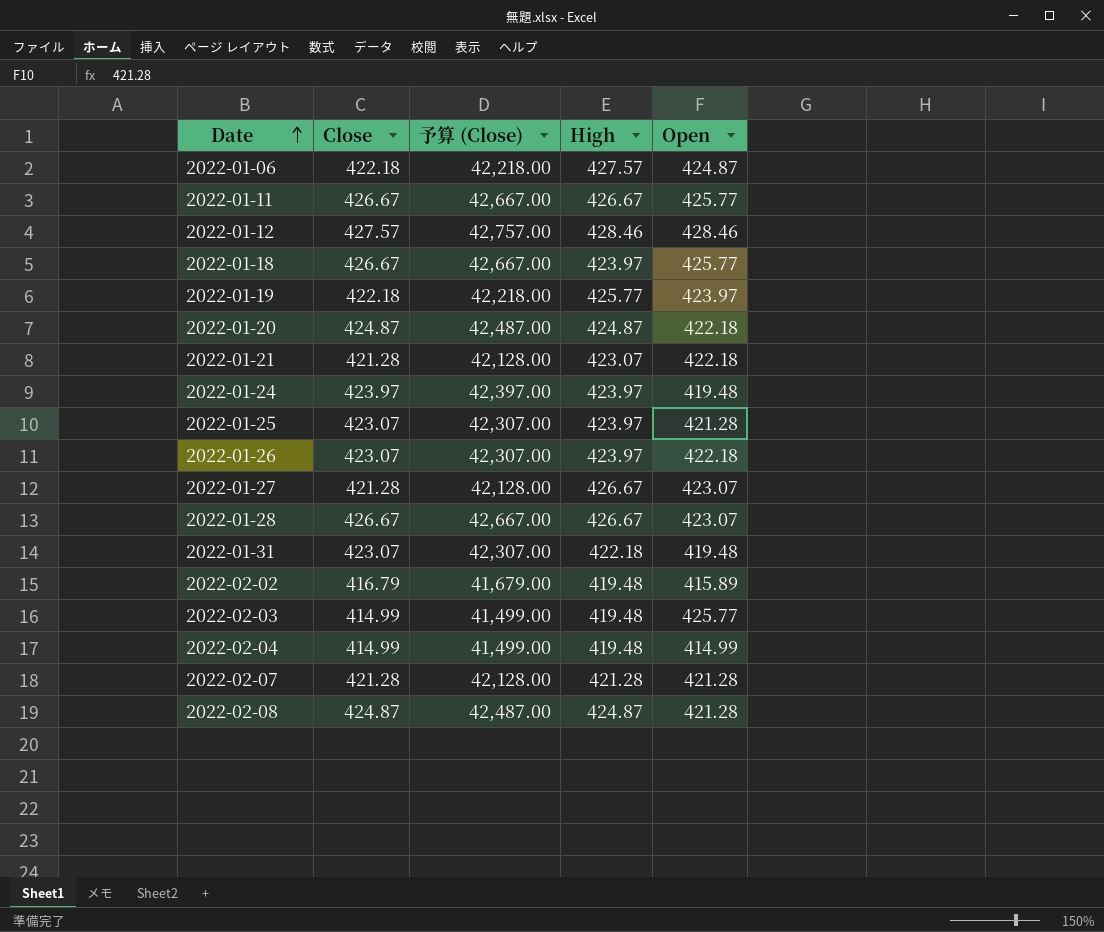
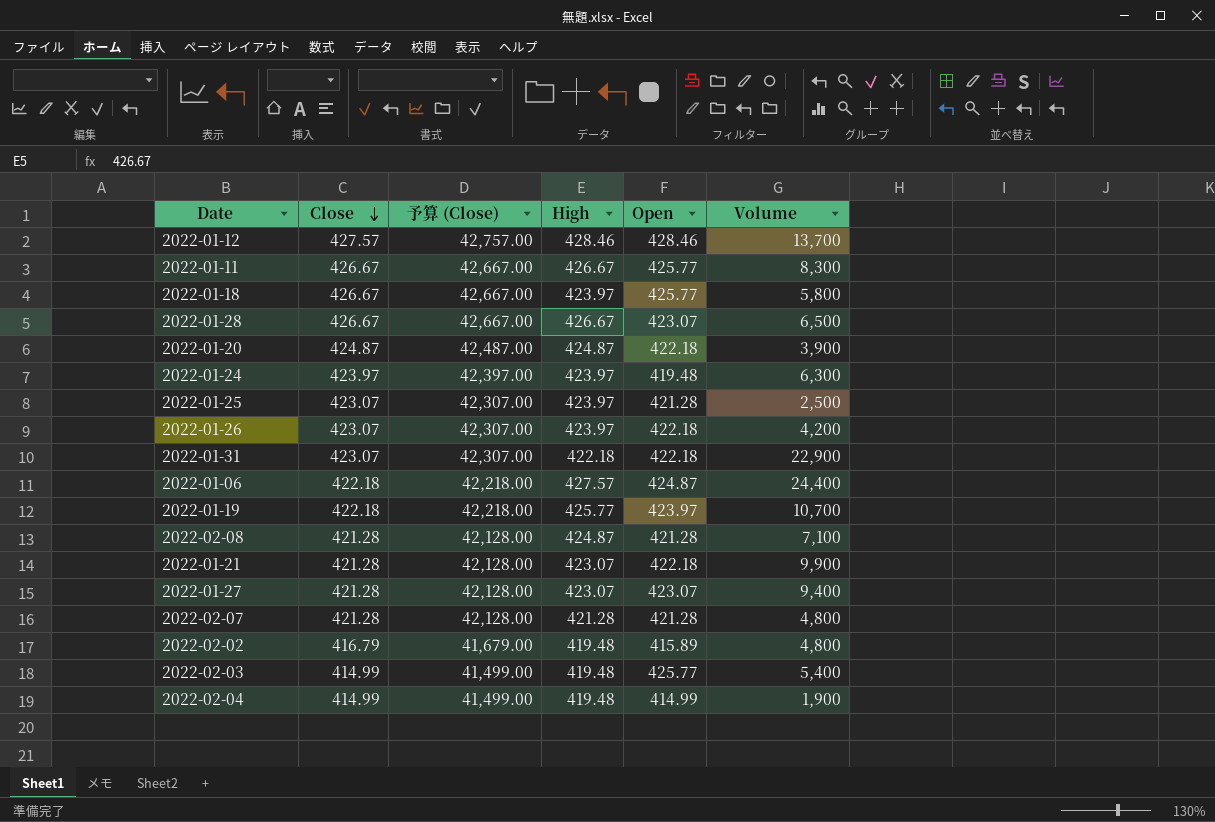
row order: Date ascending -> Close descending
column Volume | position: none -> 6
2022-01-31 | Open: 419.48 -> 422.18
2022-02-08 | Close: 424.87 -> 421.28
2022-02-08 | 予算 (Close): 42,487.00 -> 42,128.00
2022-01-27 | High: 426.67 -> 423.07

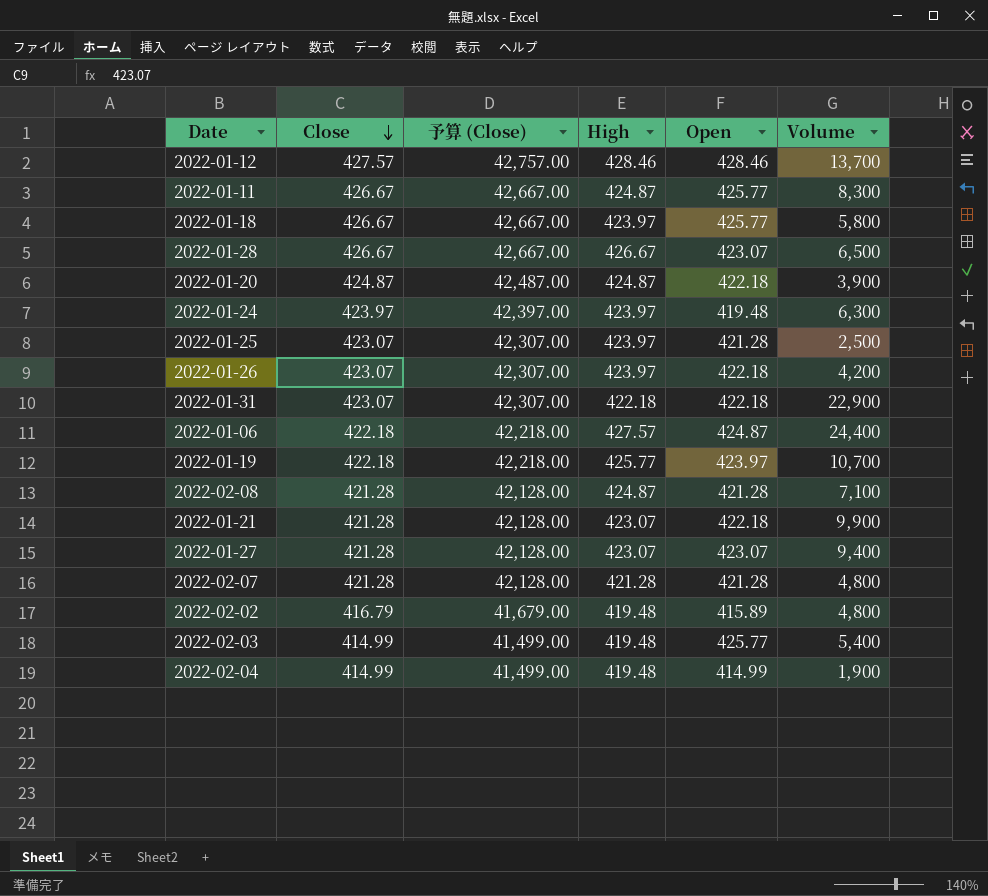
2022-01-11 | High: 426.67 -> 424.87

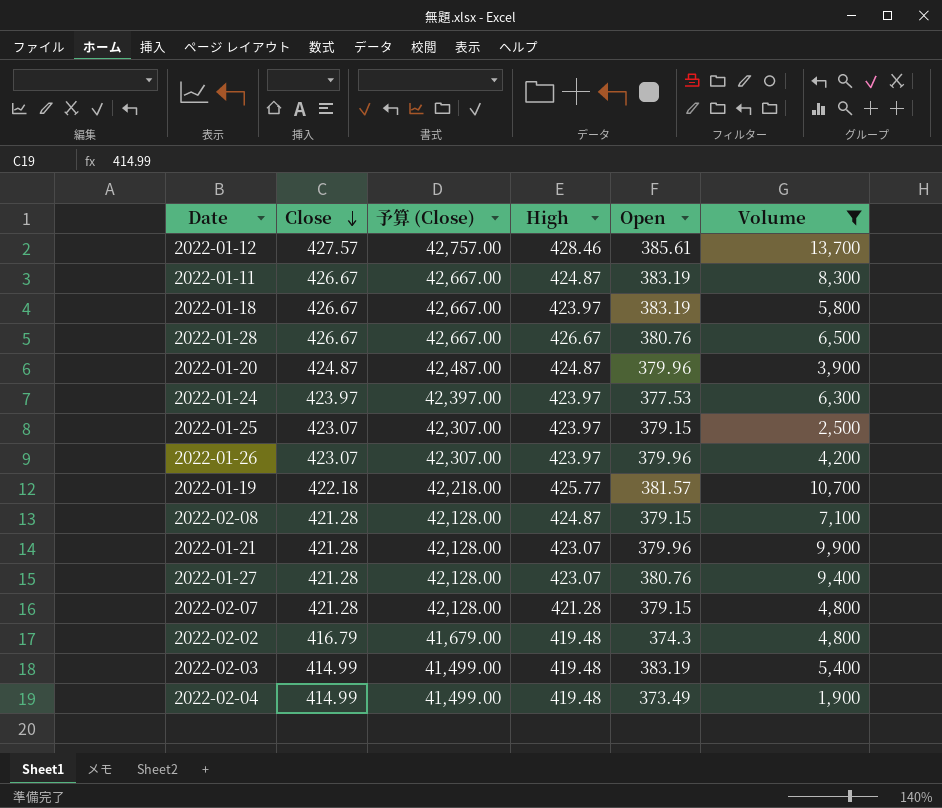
filter: none -> Volume <= 13,700
2022-01-12 | Open: 428.46 -> 385.61
2022-01-11 | Open: 425.77 -> 383.19
2022-01-18 | Open: 425.77 -> 383.19
2022-01-28 | Open: 423.07 -> 380.76
2022-01-20 | Open: 422.18 -> 379.96
2022-01-24 | Open: 419.48 -> 377.53
2022-01-25 | Open: 421.28 -> 379.15
2022-01-26 | Open: 422.18 -> 379.96
2022-01-19 | Open: 423.97 -> 381.57
2022-02-08 | Open: 421.28 -> 379.15
2022-01-21 | Open: 422.18 -> 379.96
2022-01-27 | Open: 423.07 -> 380.76
2022-02-07 | Open: 421.28 -> 379.15
2022-02-02 | Open: 415.89 -> 374.3
2022-02-03 | Open: 425.77 -> 383.19
2022-02-04 | Open: 414.99 -> 373.49

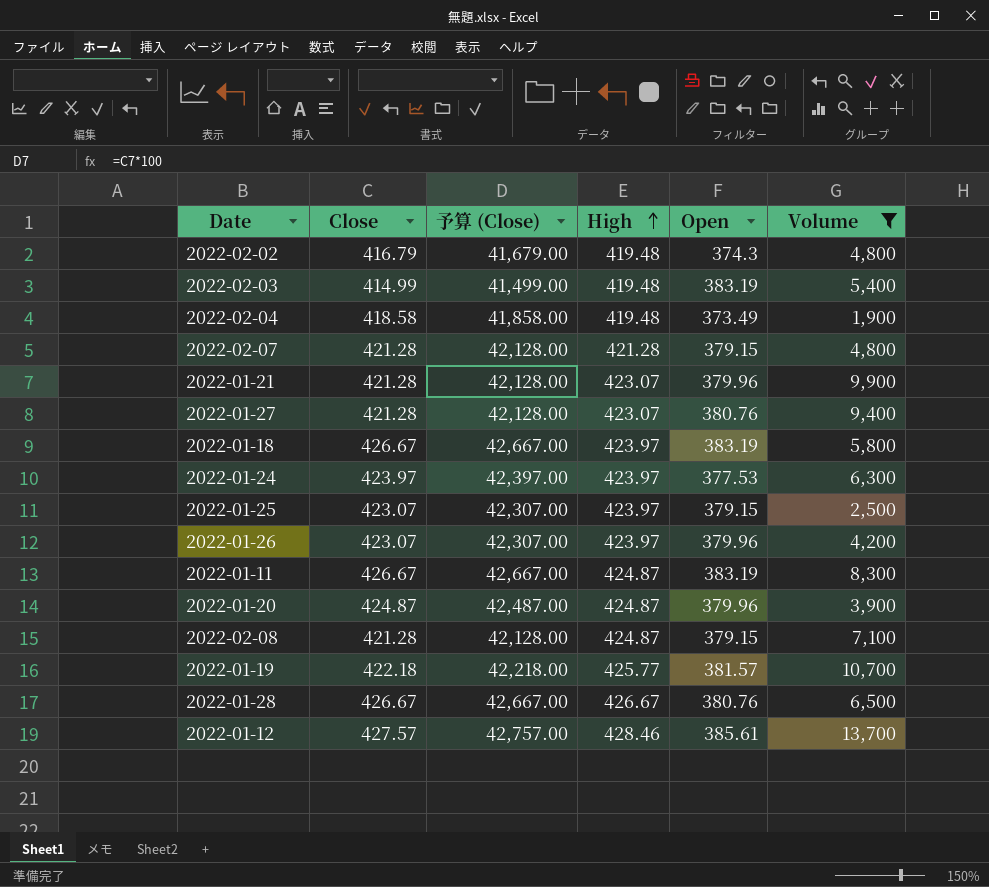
row order: Close descending -> High ascending
2022-02-04 | Close: 414.99 -> 418.58
2022-02-04 | 予算 (Close): 41,499.00 -> 41,858.00

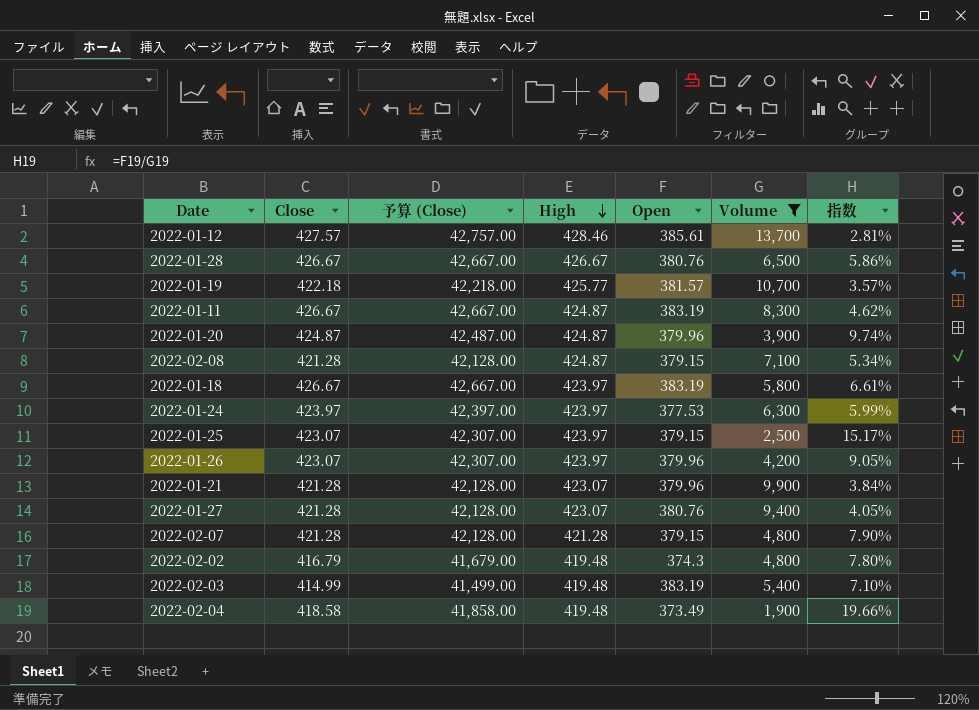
row order: High ascending -> High descending
column 指数 | formula: none -> [Open] / [Volume]

